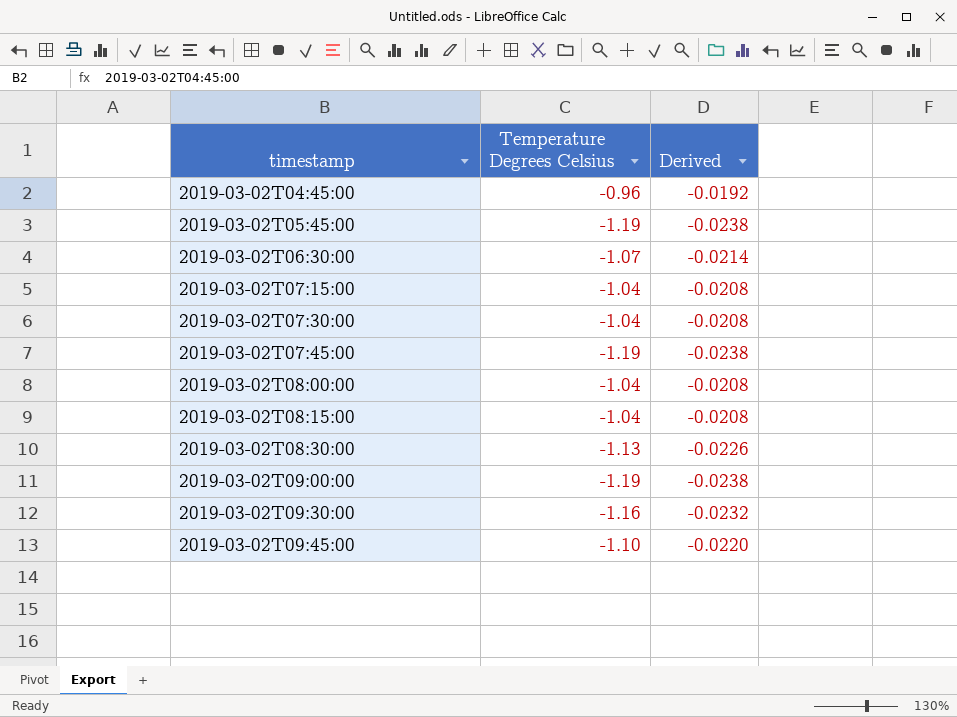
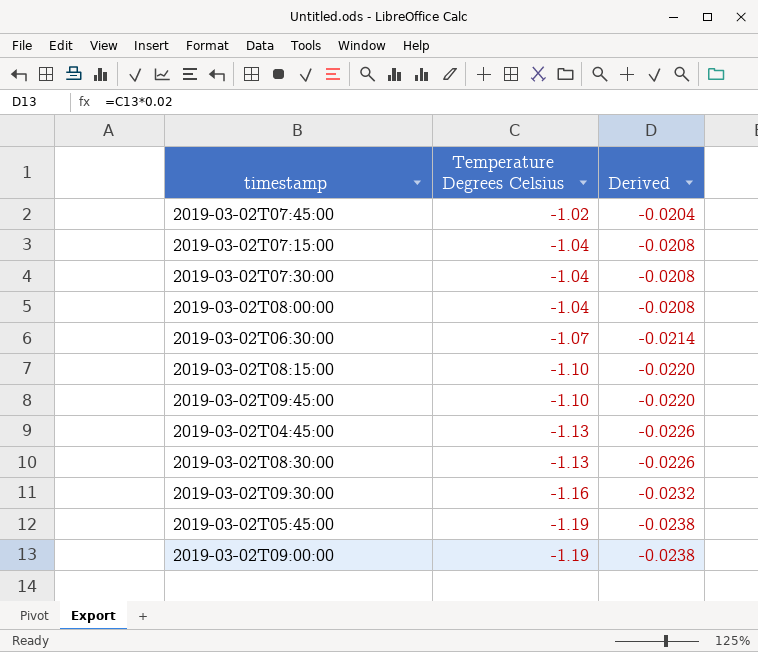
row order: timestamp ascending -> Temperature Degrees Celsius descending
2019-03-02T07:45:00 | Temperature Degrees Celsius: -1.19 -> -1.02
2019-03-02T07:45:00 | Derived: -0.0238 -> -0.0204
2019-03-02T08:15:00 | Temperature Degrees Celsius: -1.04 -> -1.10
2019-03-02T08:15:00 | Derived: -0.0208 -> -0.0220
2019-03-02T04:45:00 | Temperature Degrees Celsius: -0.96 -> -1.13
2019-03-02T04:45:00 | Derived: -0.0192 -> -0.0226

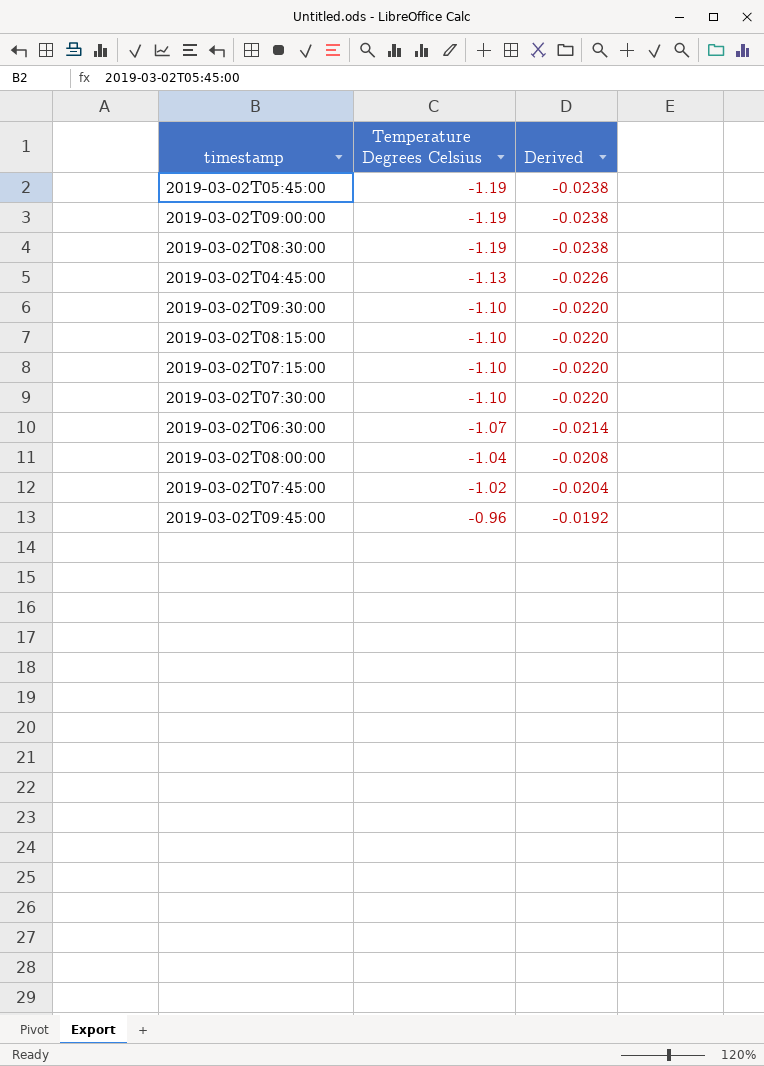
row order: Temperature Degrees Celsius descending -> Temperature Degrees Celsius ascending
2019-03-02T08:30:00 | Temperature Degrees Celsius: -1.13 -> -1.19
2019-03-02T08:30:00 | Derived: -0.0226 -> -0.0238
2019-03-02T09:30:00 | Temperature Degrees Celsius: -1.16 -> -1.10
2019-03-02T09:30:00 | Derived: -0.0232 -> -0.0220
2019-03-02T07:15:00 | Temperature Degrees Celsius: -1.04 -> -1.10
2019-03-02T07:15:00 | Derived: -0.0208 -> -0.0220
2019-03-02T07:30:00 | Temperature Degrees Celsius: -1.04 -> -1.10
2019-03-02T07:30:00 | Derived: -0.0208 -> -0.0220
2019-03-02T09:45:00 | Temperature Degrees Celsius: -1.10 -> -0.96
2019-03-02T09:45:00 | Derived: -0.0220 -> -0.0192

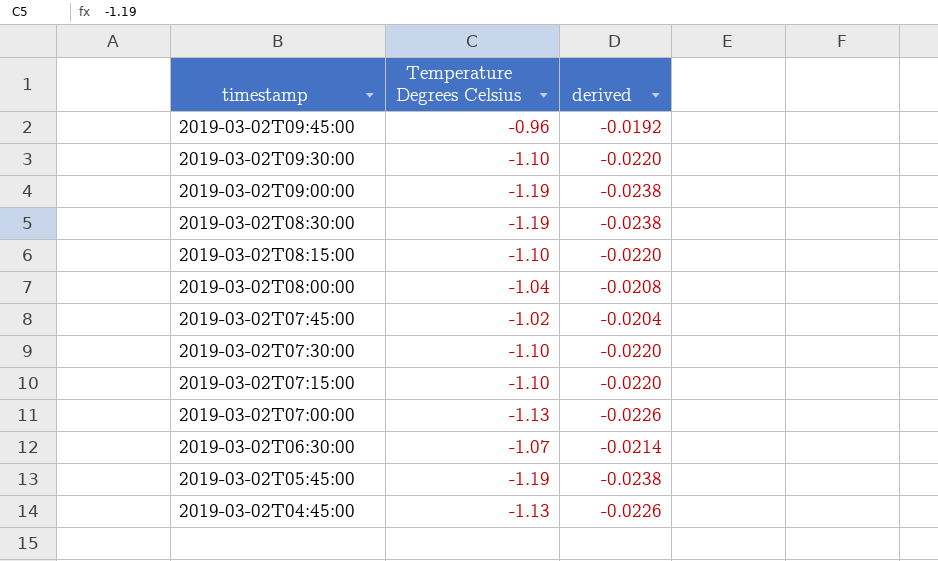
row order: Temperature Degrees Celsius ascending -> timestamp descending
column name: Derived -> derived
row 2019-03-02T07:00:00: none -> -1.13 | -0.0226

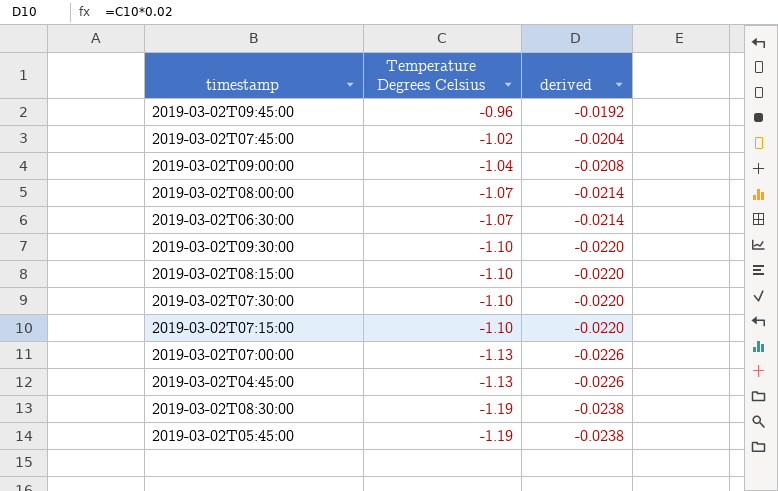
row order: timestamp descending -> Temperature Degrees Celsius descending
2019-03-02T09:00:00 | Temperature Degrees Celsius: -1.19 -> -1.04
2019-03-02T09:00:00 | derived: -0.0238 -> -0.0208
2019-03-02T08:00:00 | Temperature Degrees Celsius: -1.04 -> -1.07
2019-03-02T08:00:00 | derived: -0.0208 -> -0.0214

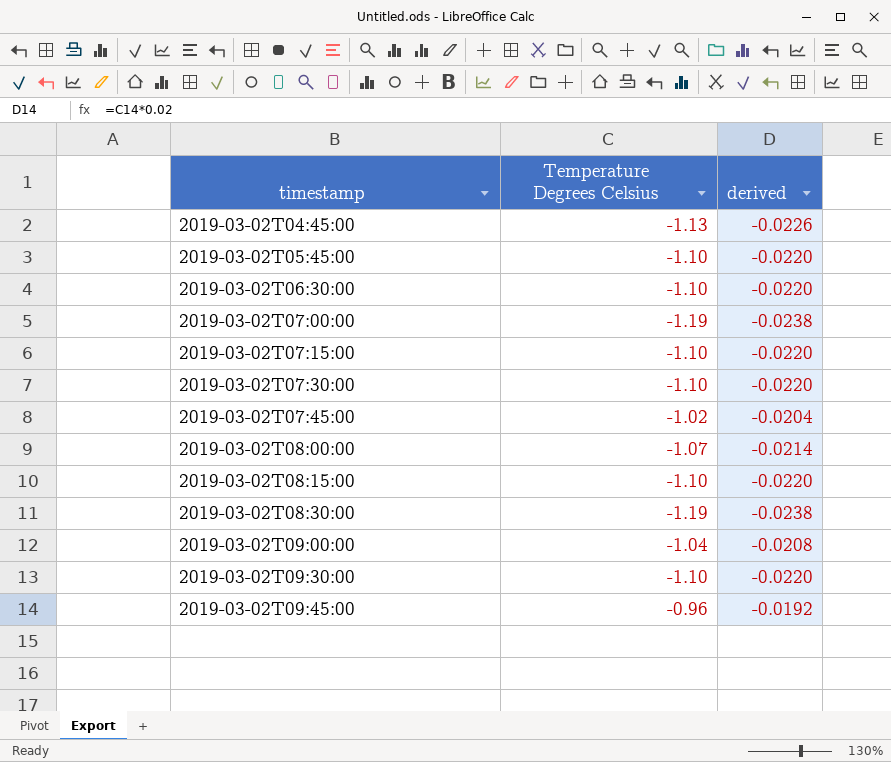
row order: Temperature Degrees Celsius descending -> timestamp ascending
2019-03-02T05:45:00 | Temperature Degrees Celsius: -1.19 -> -1.10
2019-03-02T05:45:00 | derived: -0.0238 -> -0.0220
2019-03-02T06:30:00 | Temperature Degrees Celsius: -1.07 -> -1.10
2019-03-02T06:30:00 | derived: -0.0214 -> -0.0220
2019-03-02T07:00:00 | Temperature Degrees Celsius: -1.13 -> -1.19
2019-03-02T07:00:00 | derived: -0.0226 -> -0.0238

